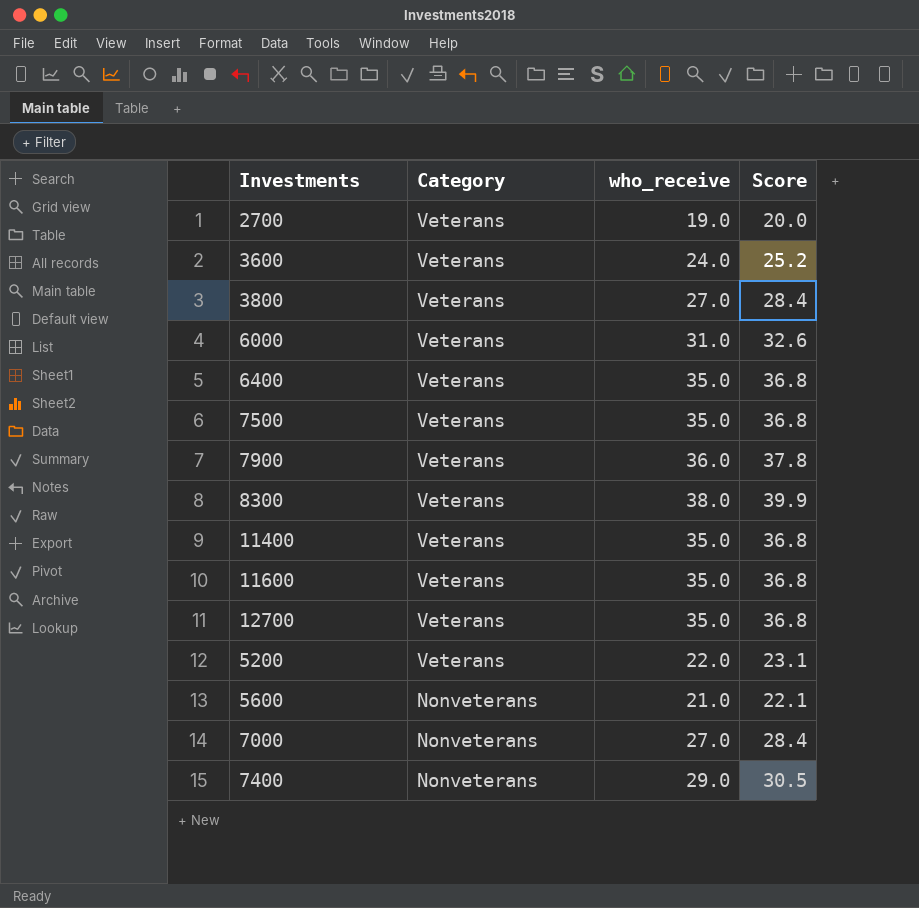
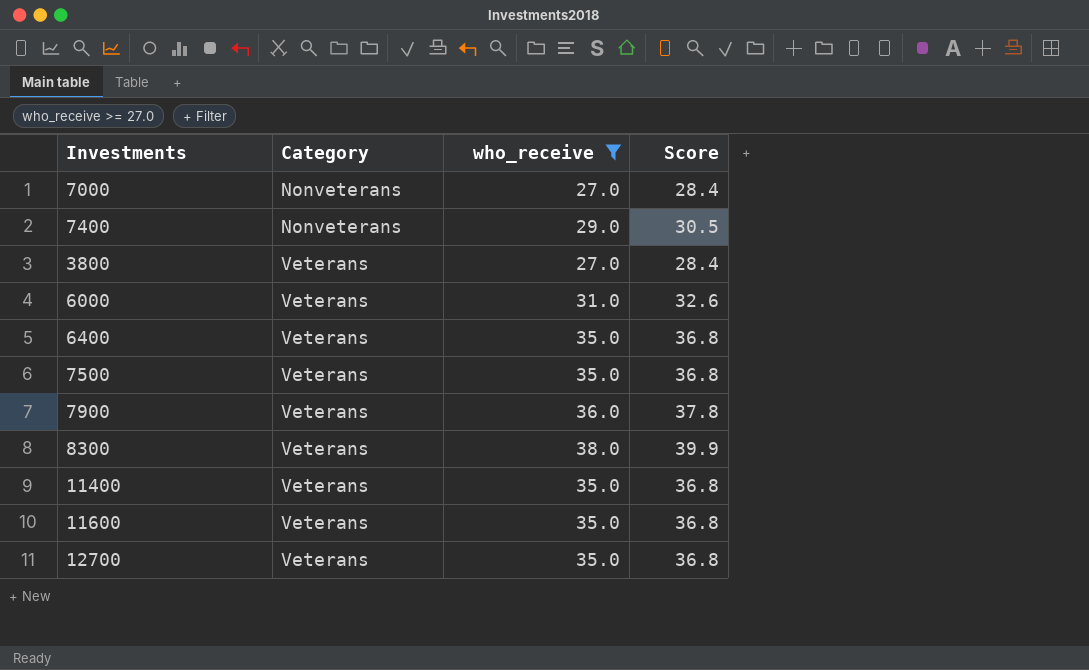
filter: none -> who_receive >= 27.0
row order: Category descending -> Category ascending

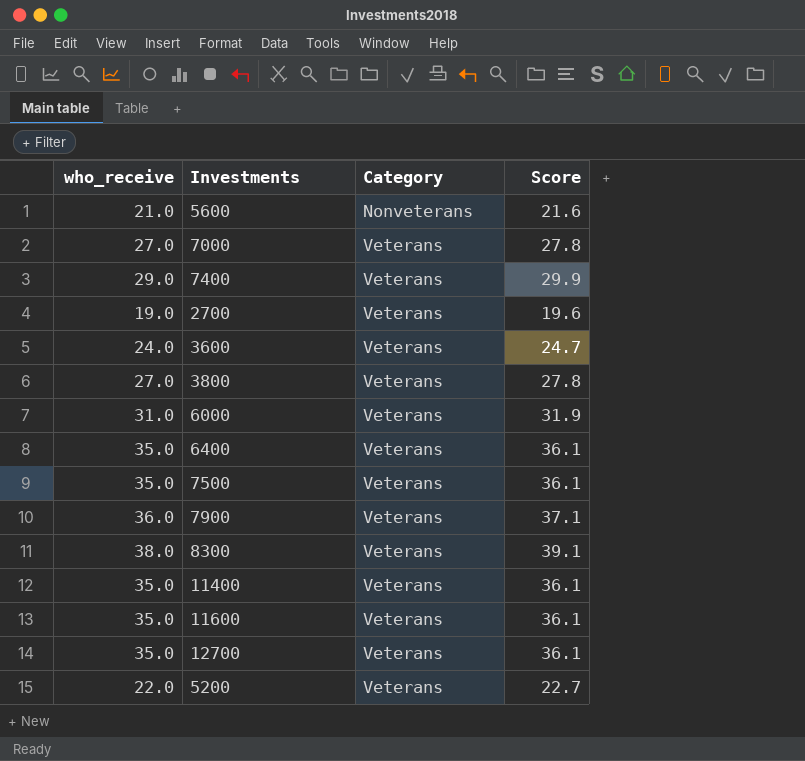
filter: who_receive >= 27.0 -> none
column who_receive | position: 3 -> 1
column Score | formula: [who_receive] * 1.05 -> [who_receive] * 1.03
7000 | Category: Nonveterans -> Veterans
7400 | Category: Nonveterans -> Veterans

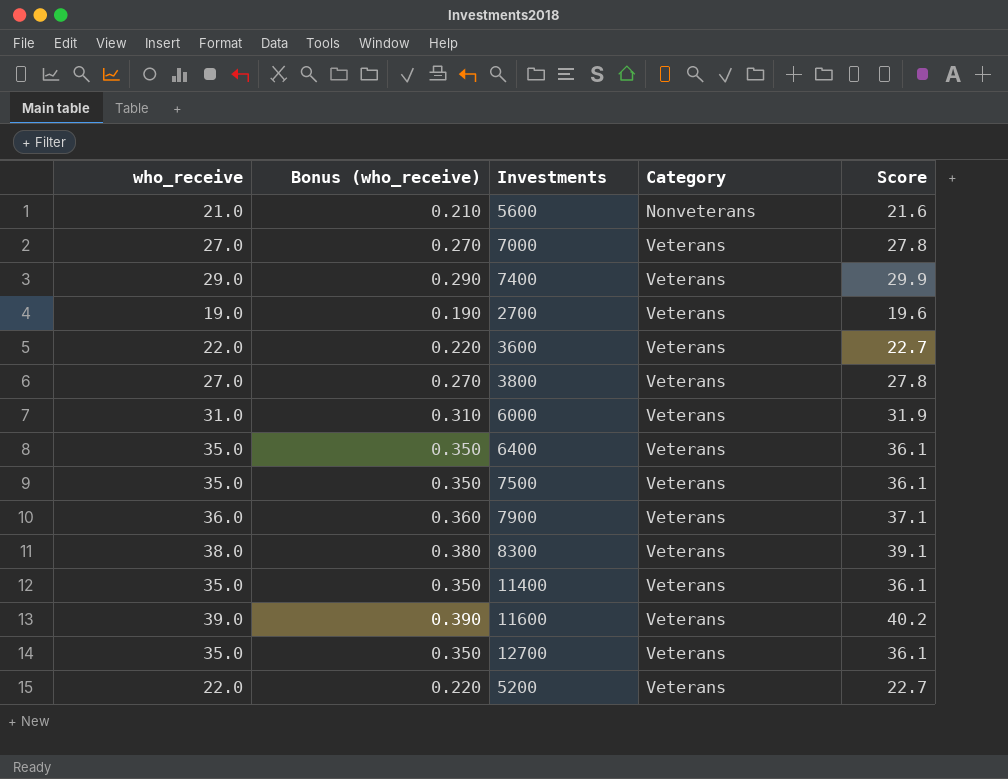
column Bonus (who_receive) | formula: none -> [who_receive] * 0.01
3600 | who_receive: 24.0 -> 22.0
3600 | Score: 24.7 -> 22.7
11600 | who_receive: 35.0 -> 39.0
11600 | Score: 36.1 -> 40.2

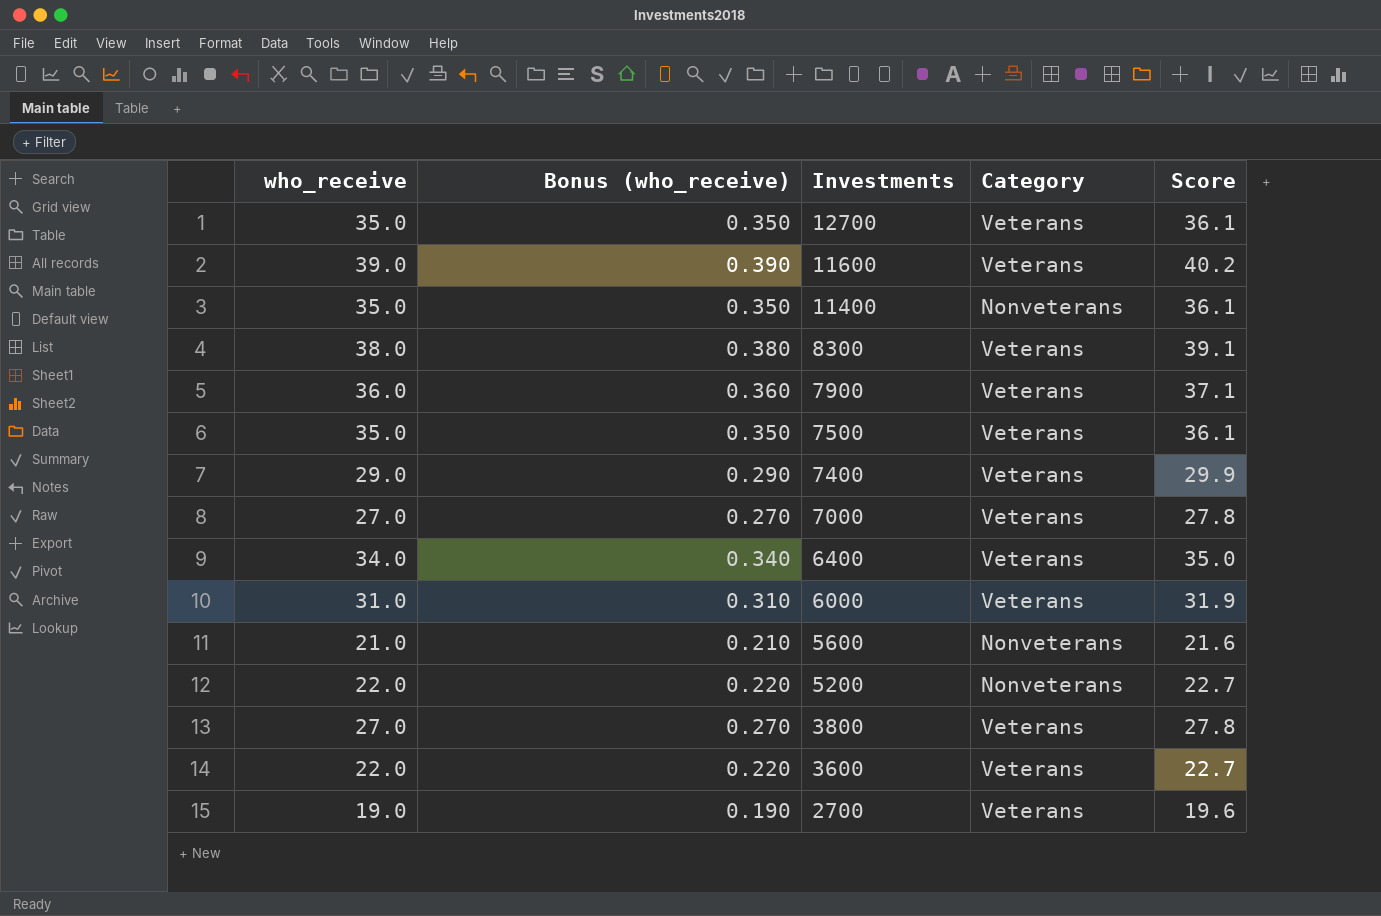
row order: Category ascending -> Investments descending
11400 | Category: Veterans -> Nonveterans
6400 | who_receive: 35.0 -> 34.0
6400 | Bonus (who_receive): 0.350 -> 0.340
6400 | Score: 36.1 -> 35.0
5200 | Category: Veterans -> Nonveterans

